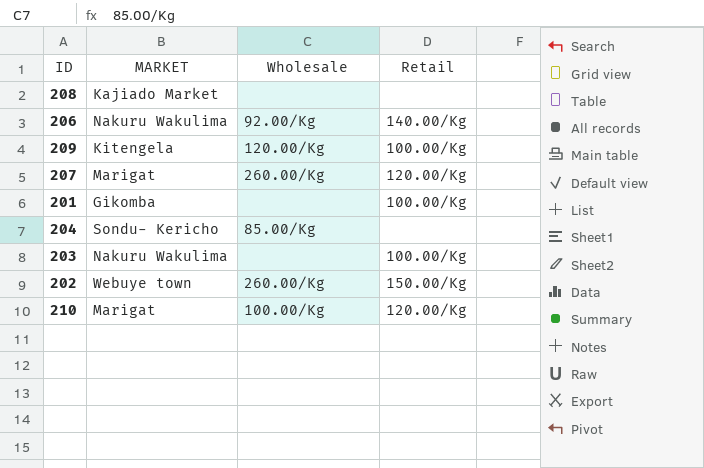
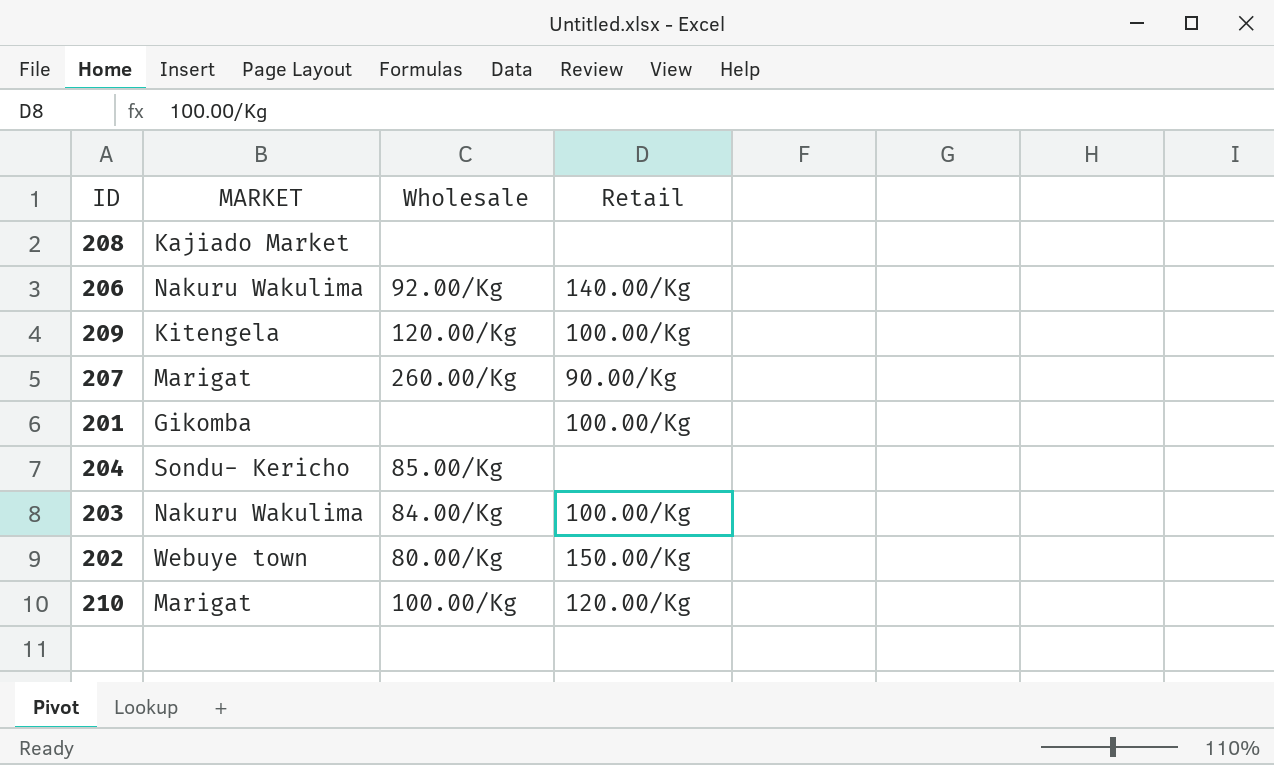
207 | Retail: 120.00/Kg -> 90.00/Kg
203 | Wholesale: none -> 84.00/Kg
202 | Wholesale: 260.00/Kg -> 80.00/Kg

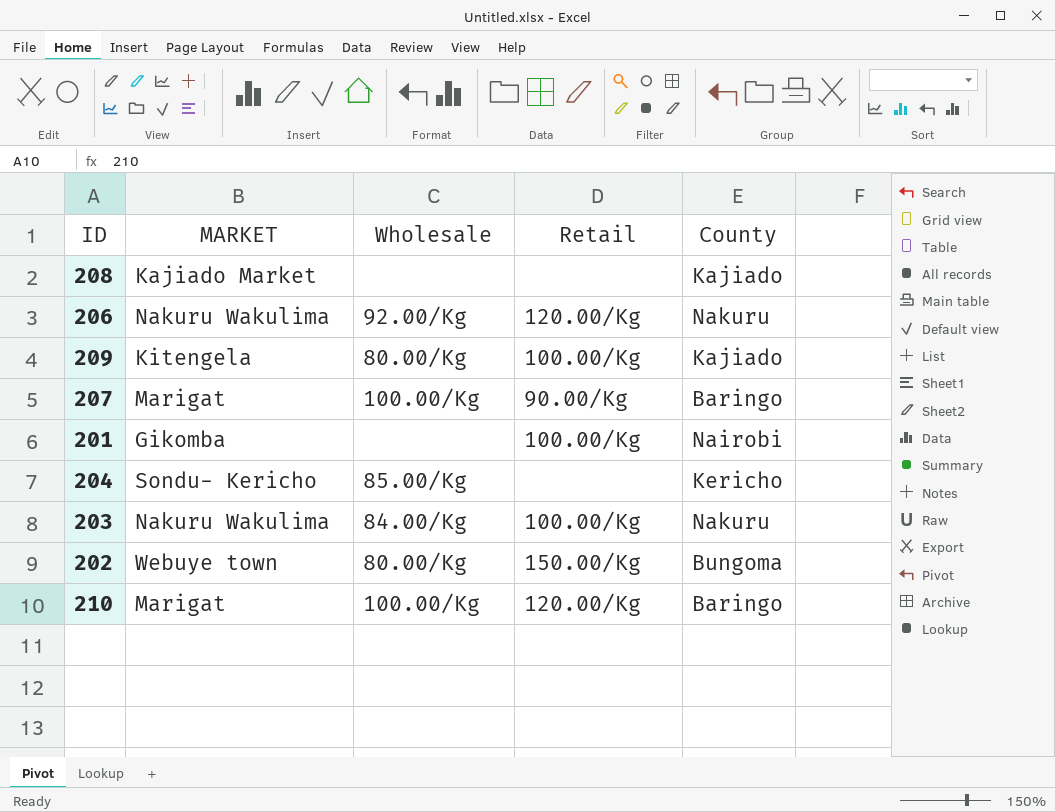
column County | position: none -> 5
206 | Retail: 140.00/Kg -> 120.00/Kg
209 | Wholesale: 120.00/Kg -> 80.00/Kg
207 | Wholesale: 260.00/Kg -> 100.00/Kg

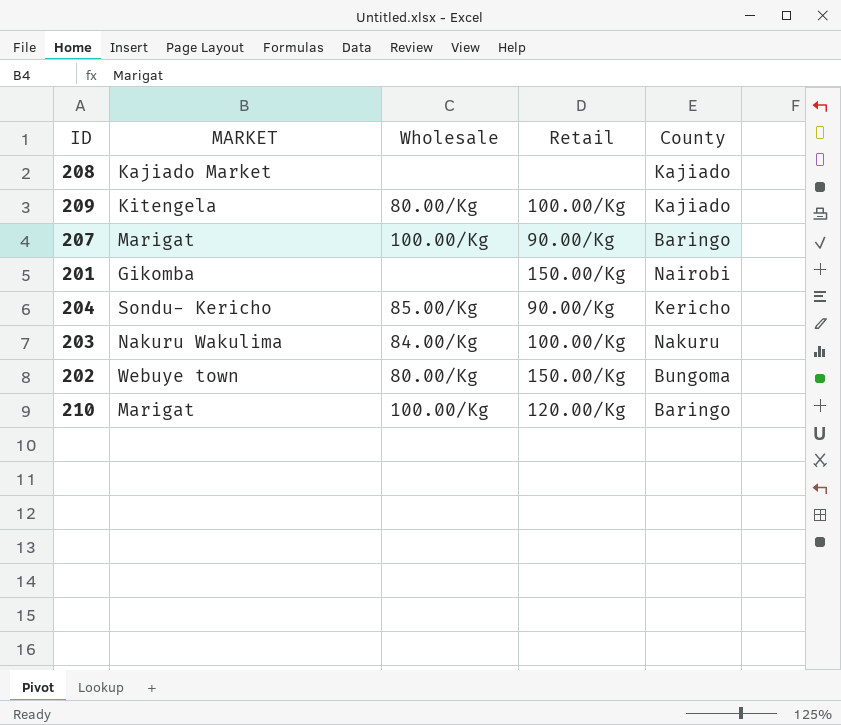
row 206: Nakuru Wakulima | 92.00/Kg | 120.00/Kg | Nakuru -> none
201 | Retail: 100.00/Kg -> 150.00/Kg
204 | Retail: none -> 90.00/Kg

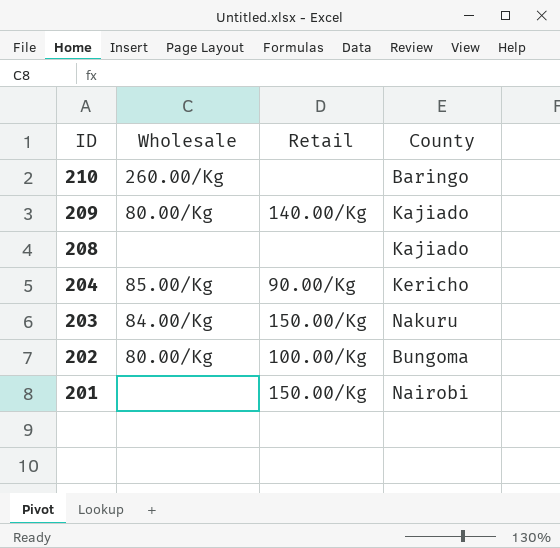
row order: none -> ID descending
column MARKET | position: 2 -> none
row 207: Marigat | 100.00/Kg | 90.00/Kg | Baringo -> none
210 | Wholesale: 100.00/Kg -> 260.00/Kg
210 | Retail: 120.00/Kg -> none
209 | Retail: 100.00/Kg -> 140.00/Kg
203 | Retail: 100.00/Kg -> 150.00/Kg
202 | Retail: 150.00/Kg -> 100.00/Kg

